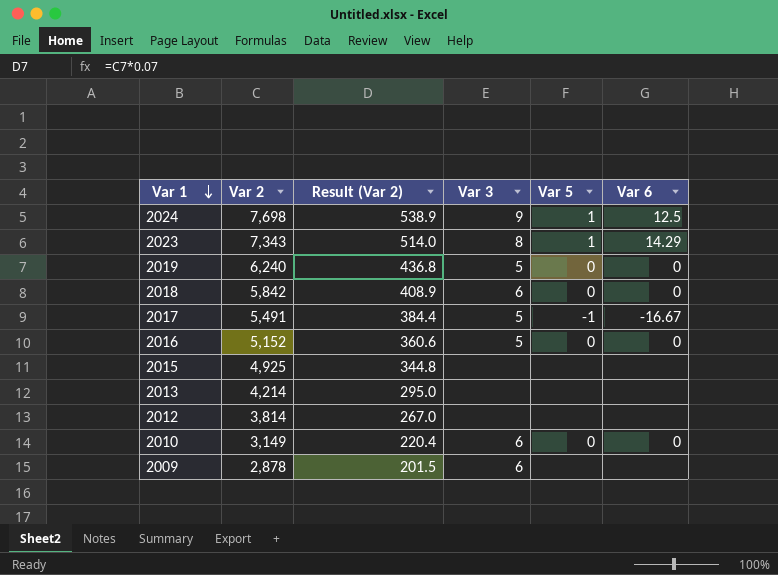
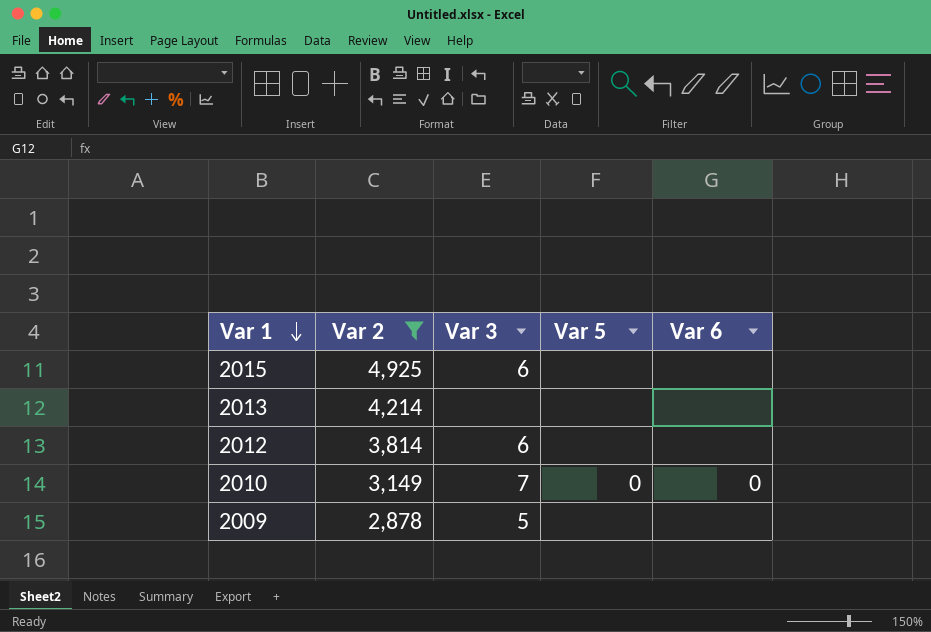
filter: none -> Var 2 <= 4,925
column Result (Var 2) | formula: [Var 2] * 0.07 -> none
2015 | Var 3: none -> 6
2012 | Var 3: none -> 6
2010 | Var 3: 6 -> 7
2009 | Var 3: 6 -> 5

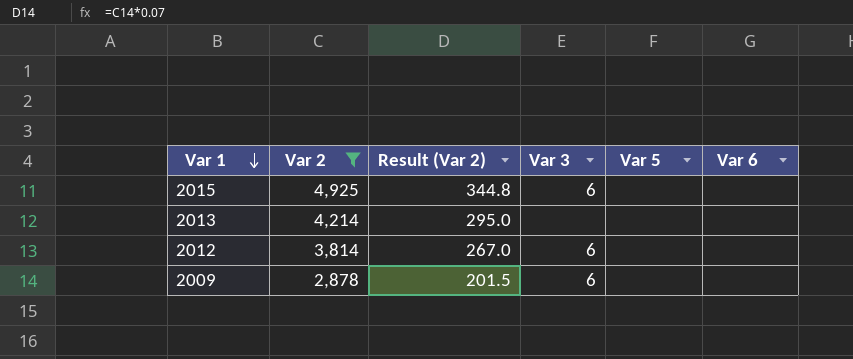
column Result (Var 2) | formula: none -> [Var 2] * 0.07
row 2010: 3,149 | 7 | 0 | 0 -> none
2009 | Var 3: 5 -> 6

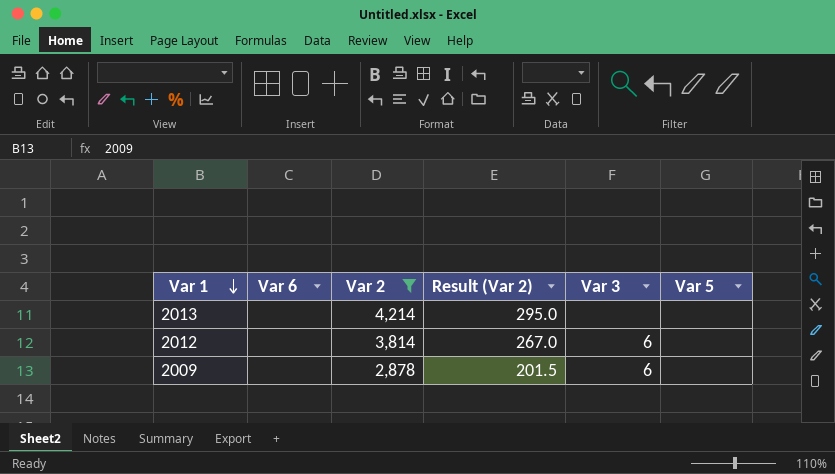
column Var 6 | position: 6 -> 2
row 2015: 4,925 | 344.8 | 6 | none | none -> none

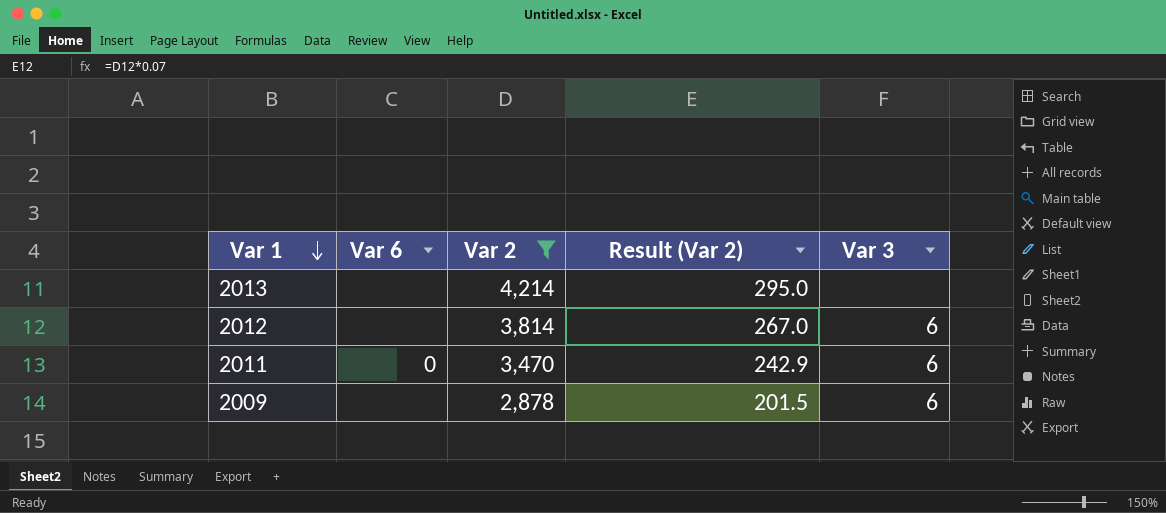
column Var 5 | position: 6 -> none
row 2011: none -> 0 | 3,470 | 242.9 | 6

